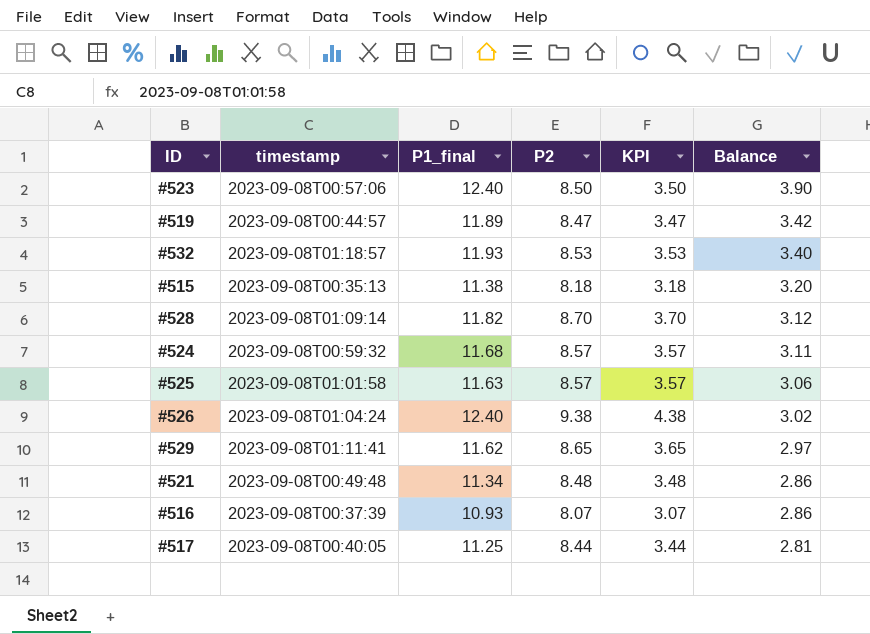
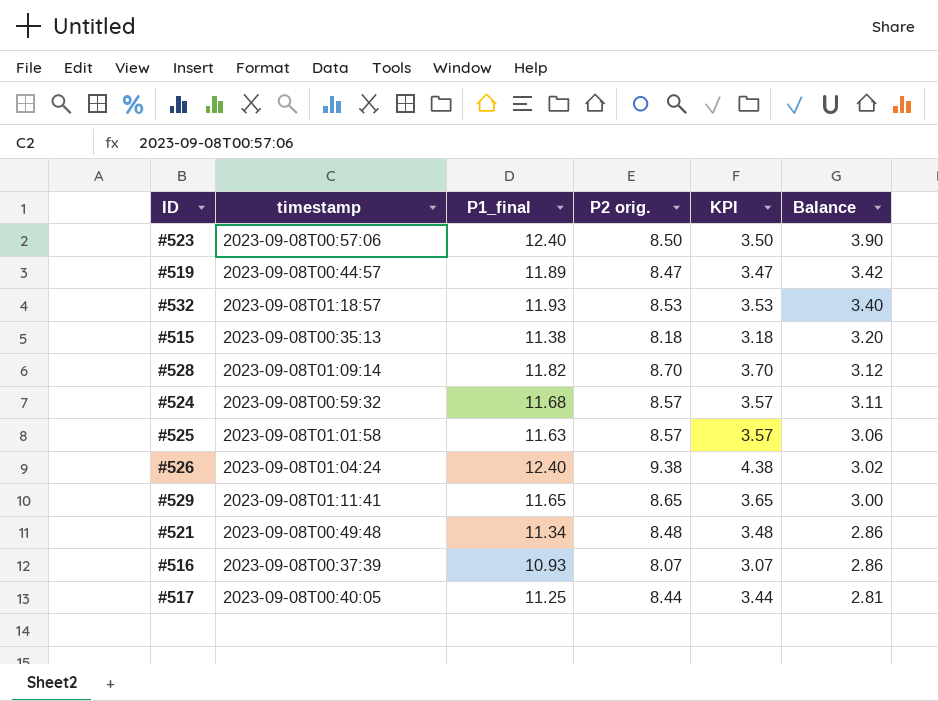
column name: P2 -> P2 orig.
#529 | P1_final: 11.62 -> 11.65
#529 | Balance: 2.97 -> 3.00

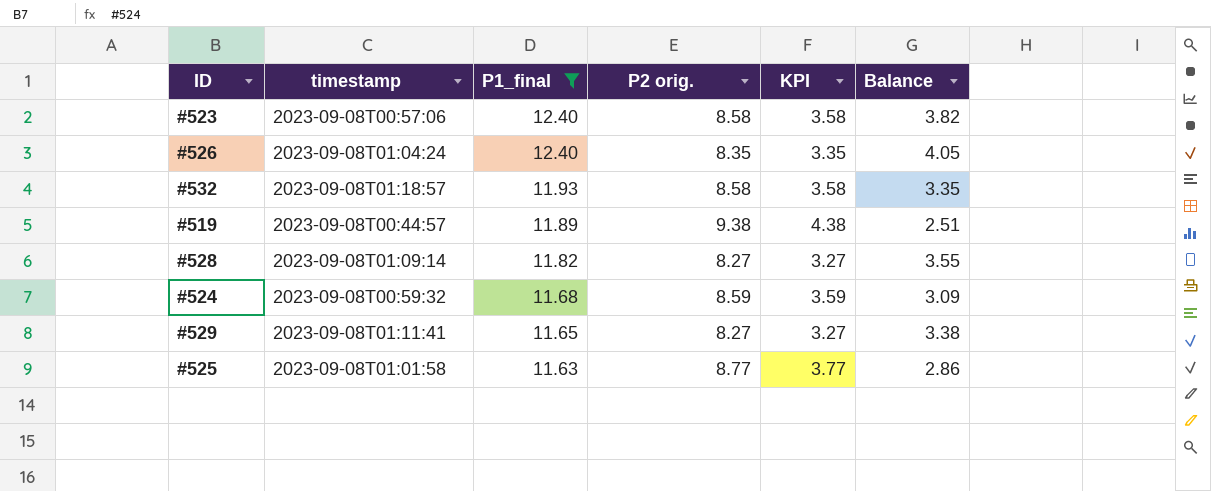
filter: none -> P1_final >= 11.63
row order: Balance descending -> P1_final descending
#523 | P2 orig.: 8.50 -> 8.58
#523 | KPI: 3.50 -> 3.58
#523 | Balance: 3.90 -> 3.82
#526 | P2 orig.: 9.38 -> 8.35
#526 | KPI: 4.38 -> 3.35
#526 | Balance: 3.02 -> 4.05
#532 | P2 orig.: 8.53 -> 8.58
#532 | KPI: 3.53 -> 3.58
#532 | Balance: 3.40 -> 3.35
#519 | P2 orig.: 8.47 -> 9.38
#519 | KPI: 3.47 -> 4.38
#519 | Balance: 3.42 -> 2.51
#528 | P2 orig.: 8.70 -> 8.27
#528 | KPI: 3.70 -> 3.27
#528 | Balance: 3.12 -> 3.55
#524 | P2 orig.: 8.57 -> 8.59
#524 | KPI: 3.57 -> 3.59
#524 | Balance: 3.11 -> 3.09
#529 | P2 orig.: 8.65 -> 8.27
#529 | KPI: 3.65 -> 3.27
#529 | Balance: 3.00 -> 3.38
#525 | P2 orig.: 8.57 -> 8.77
#525 | KPI: 3.57 -> 3.77
#525 | Balance: 3.06 -> 2.86

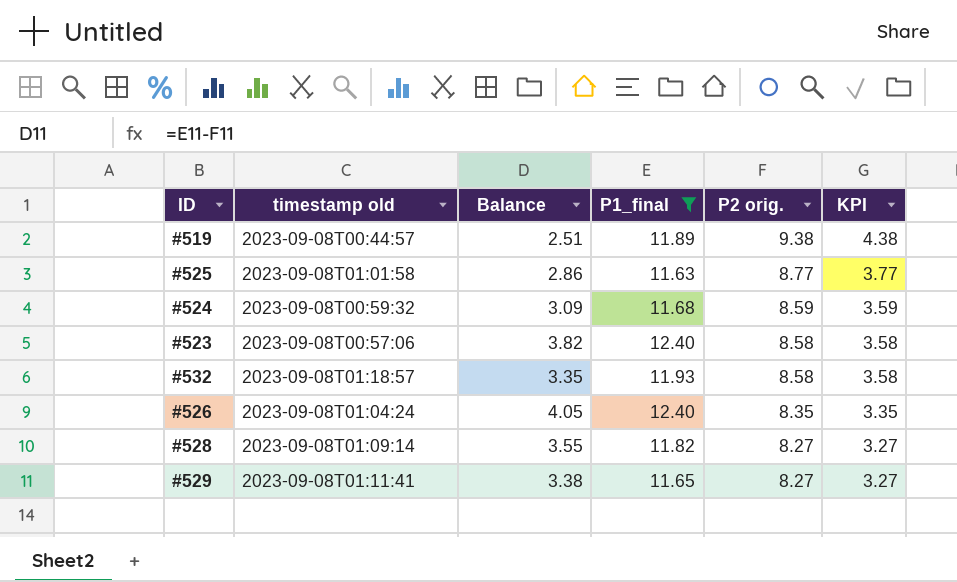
row order: P1_final descending -> P2 orig. descending
column name: timestamp -> timestamp old
column Balance | position: 6 -> 3

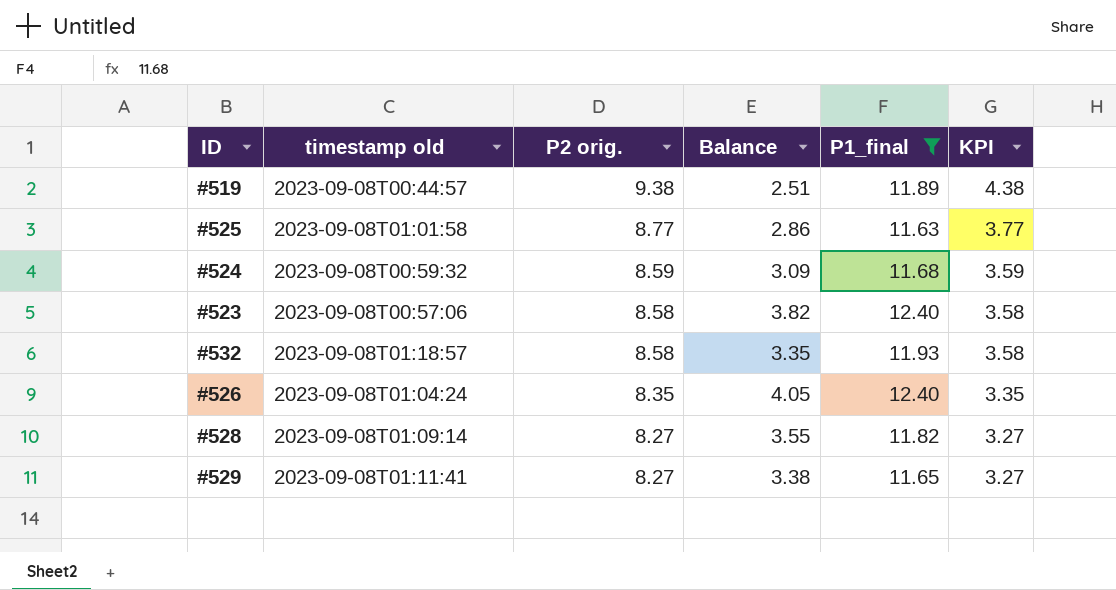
column P2 orig. | position: 5 -> 3

